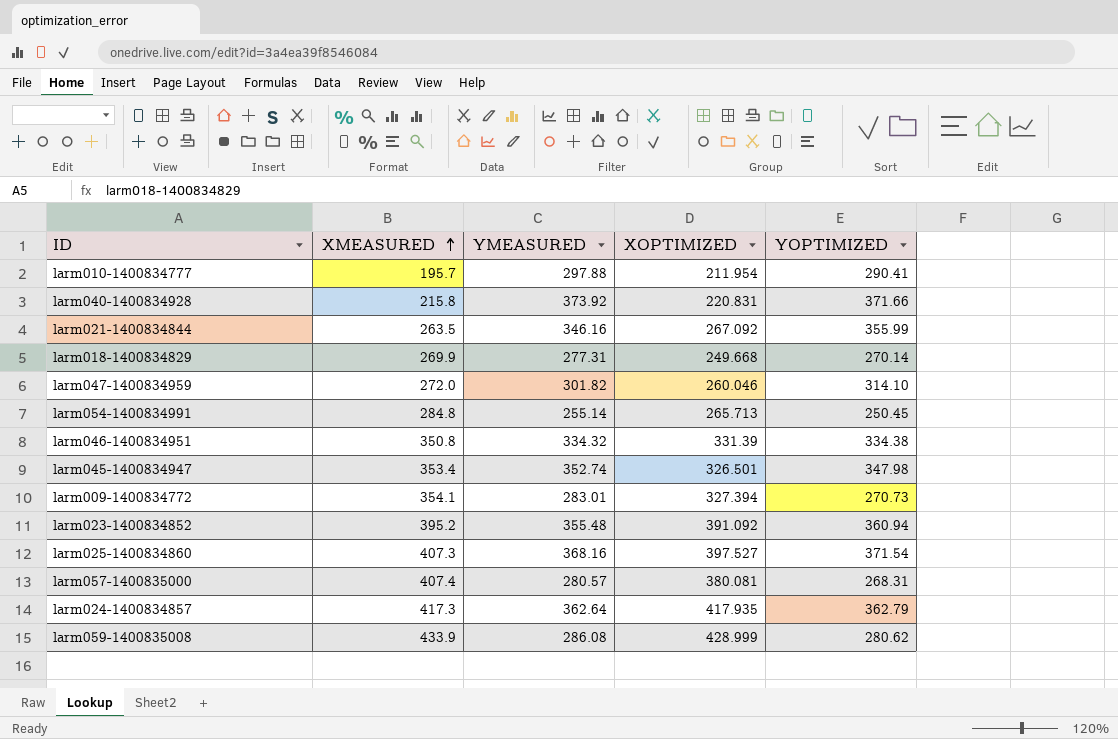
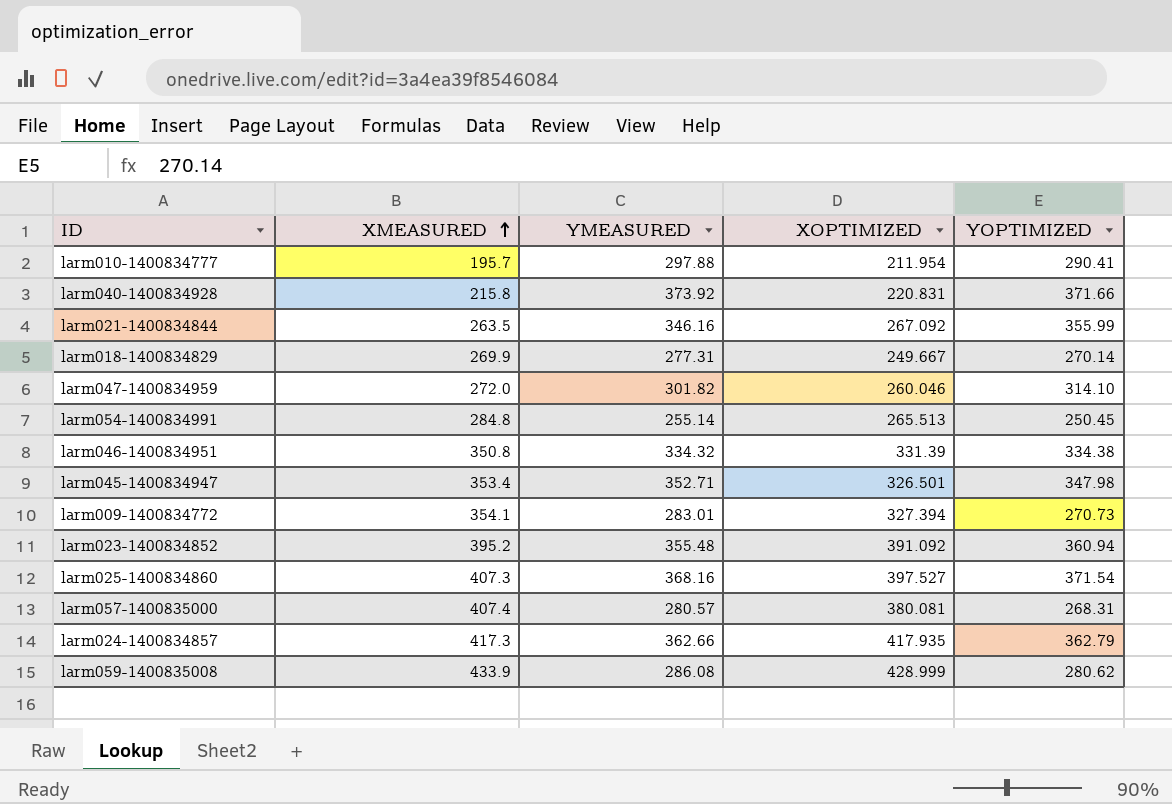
larm018-1400834829 | XOPTIMIZED: 249.668 -> 249.667
larm054-1400834991 | XOPTIMIZED: 265.713 -> 265.513
larm045-1400834947 | YMEASURED: 352.74 -> 352.71
larm024-1400834857 | YMEASURED: 362.64 -> 362.66

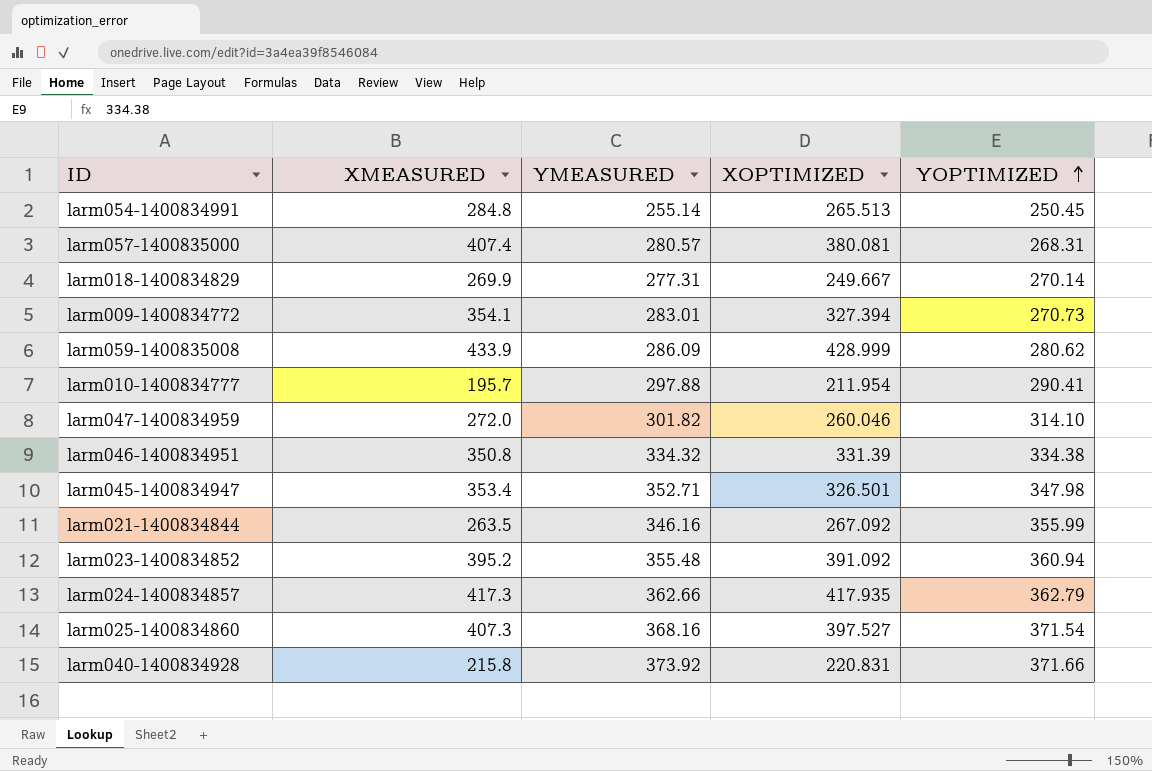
row order: XMEASURED ascending -> YOPTIMIZED ascending
larm059-1400835008 | YMEASURED: 286.08 -> 286.09

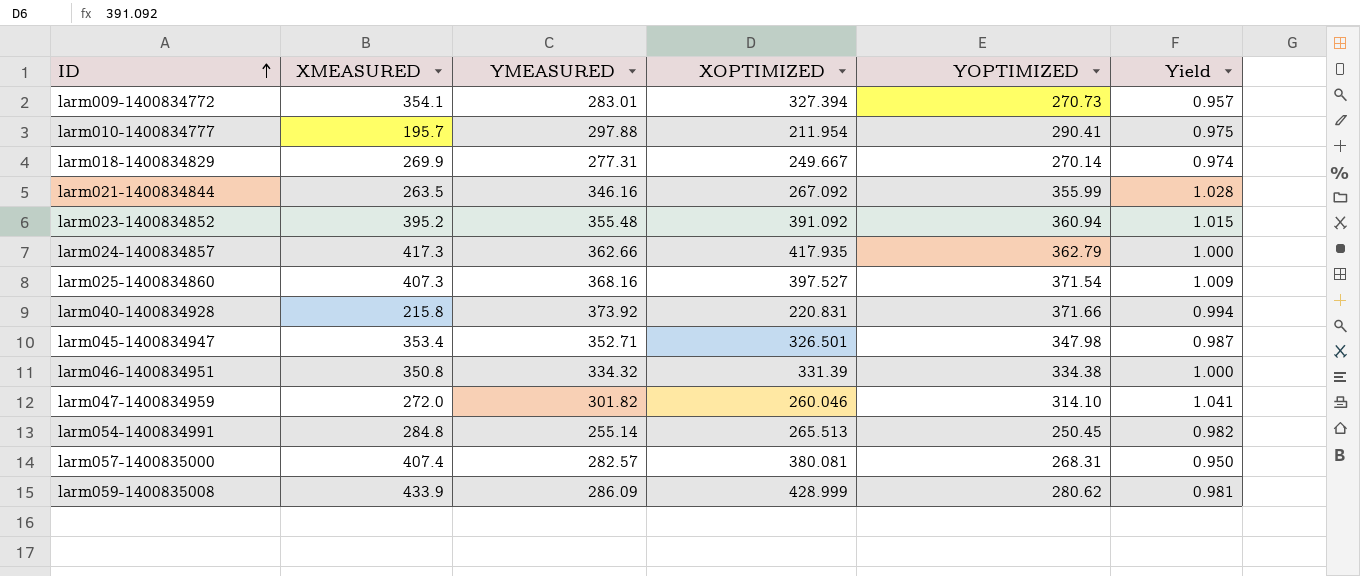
row order: YOPTIMIZED ascending -> ID ascending
column Yield | formula: none -> [YOPTIMIZED] / [YMEASURED]
larm057-1400835000 | YMEASURED: 280.57 -> 282.57

